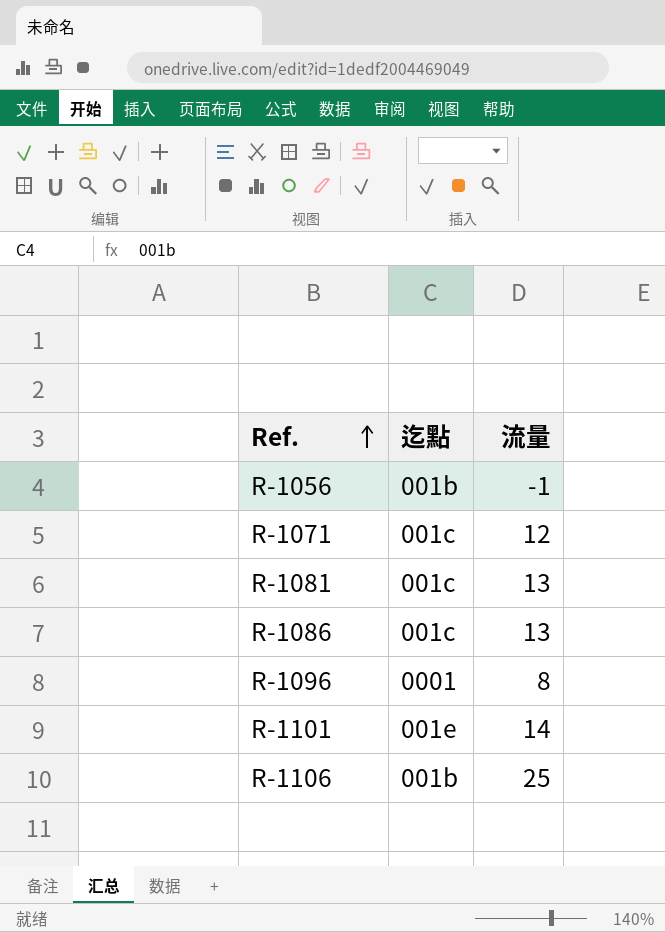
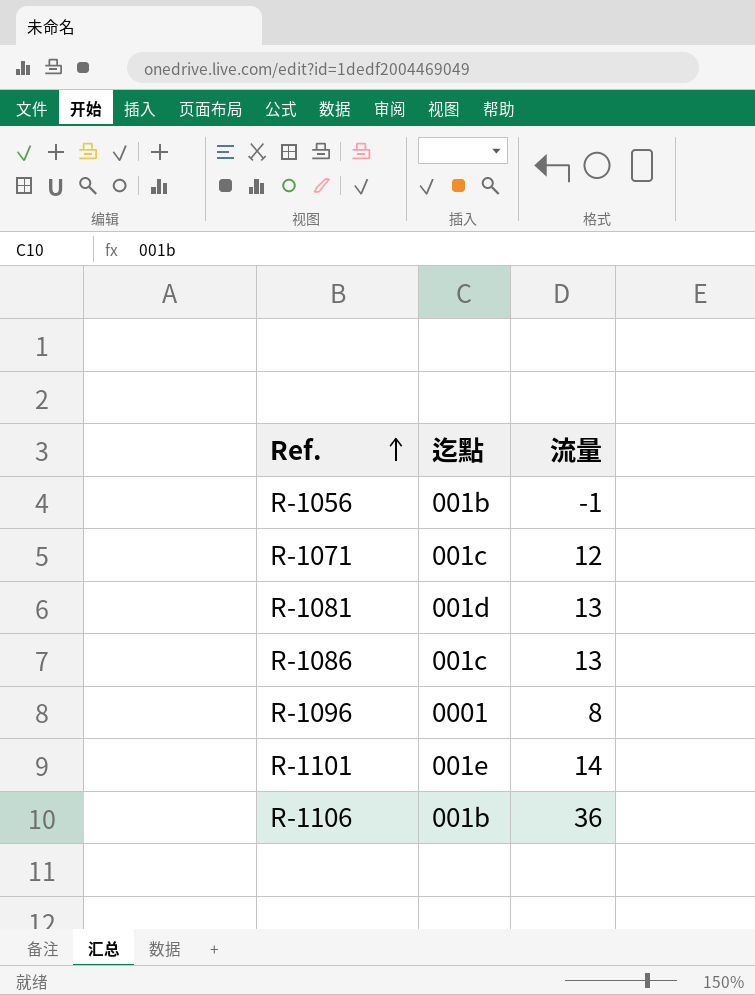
R-1081 | 迄點: 001c -> 001d
R-1106 | 流量: 25 -> 36

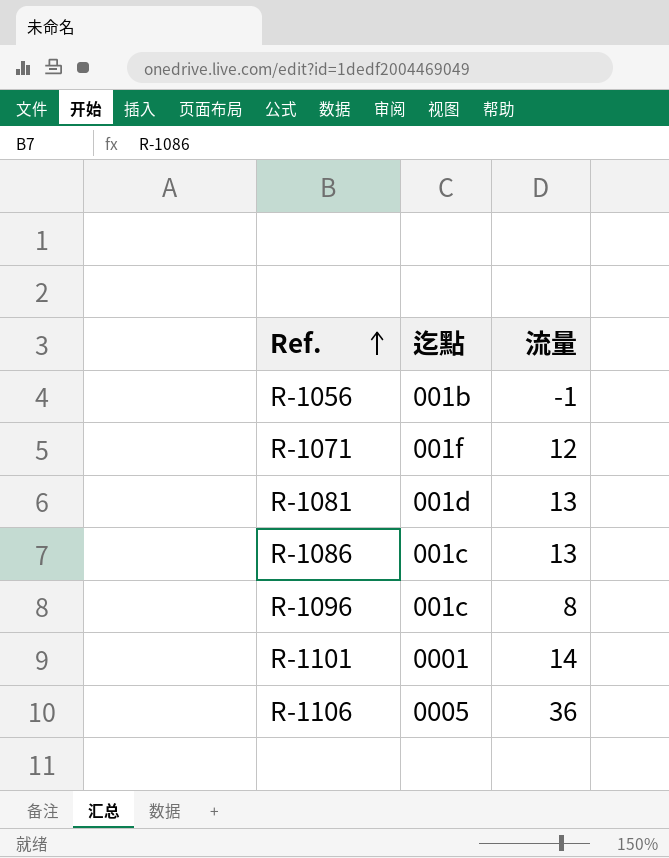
R-1071 | 迄點: 001c -> 001f
R-1096 | 迄點: 0001 -> 001c
R-1101 | 迄點: 001e -> 0001
R-1106 | 迄點: 001b -> 0005

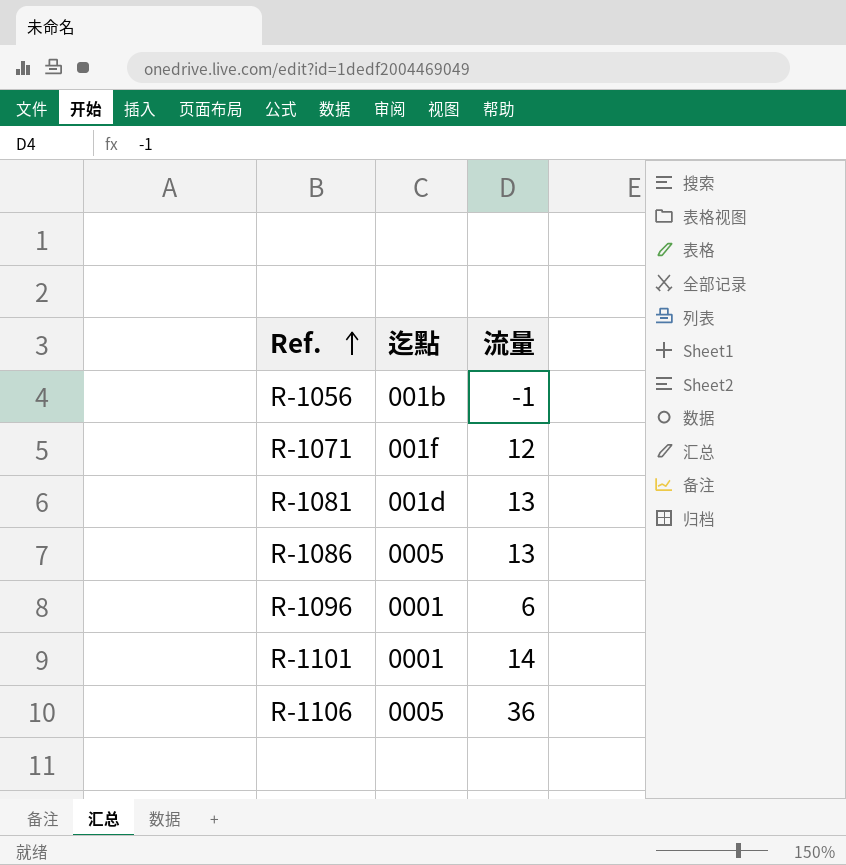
R-1086 | 迄點: 001c -> 0005
R-1096 | 迄點: 001c -> 0001
R-1096 | 流量: 8 -> 6

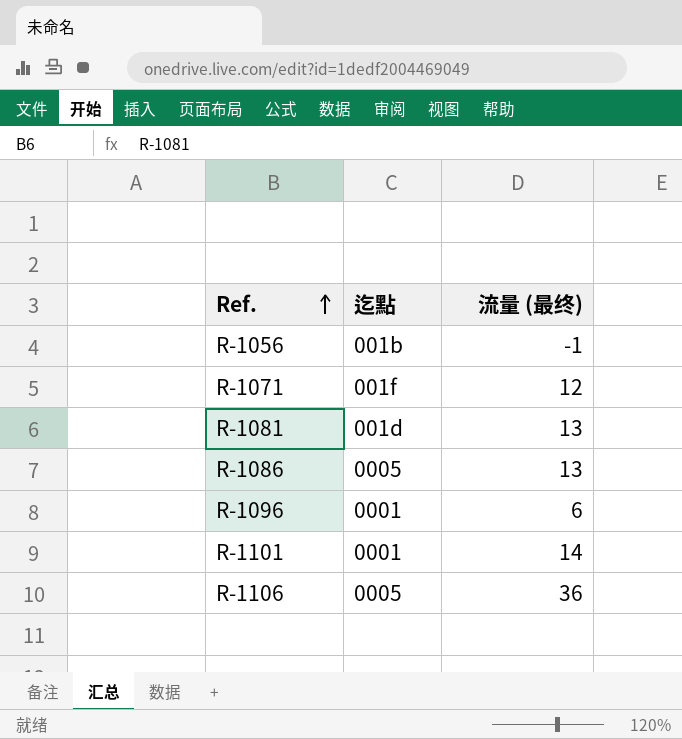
column name: 流量 -> 流量 (最终)

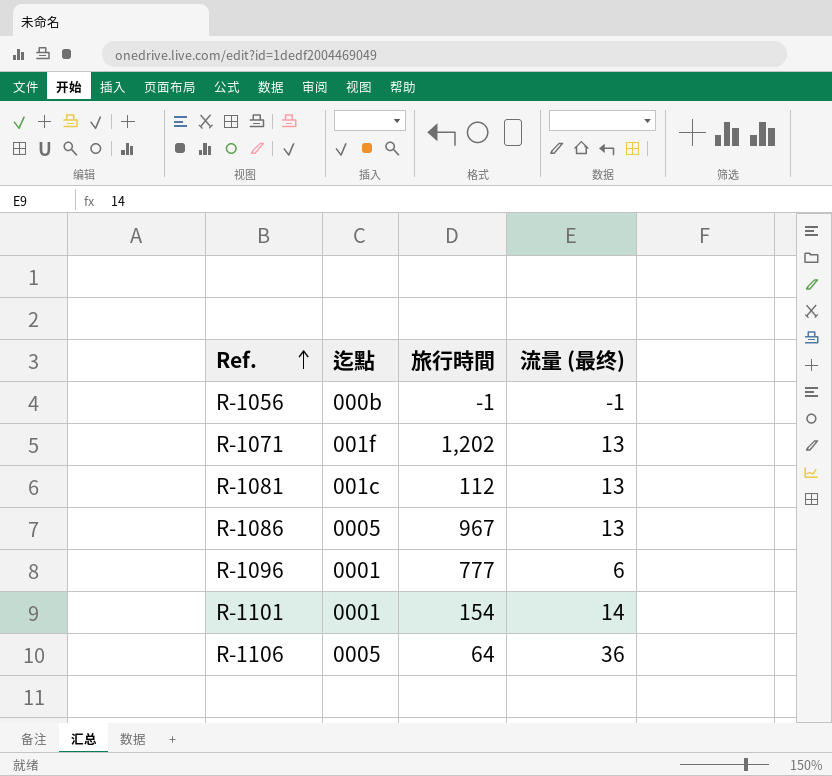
column 旅行時間 | position: none -> 3
R-1056 | 迄點: 001b -> 000b
R-1071 | 流量 (最终): 12 -> 13
R-1081 | 迄點: 001d -> 001c

